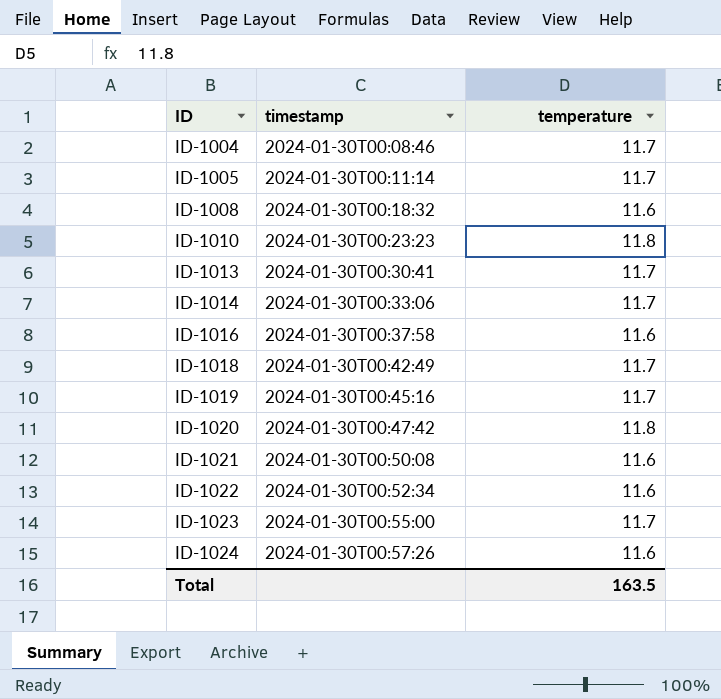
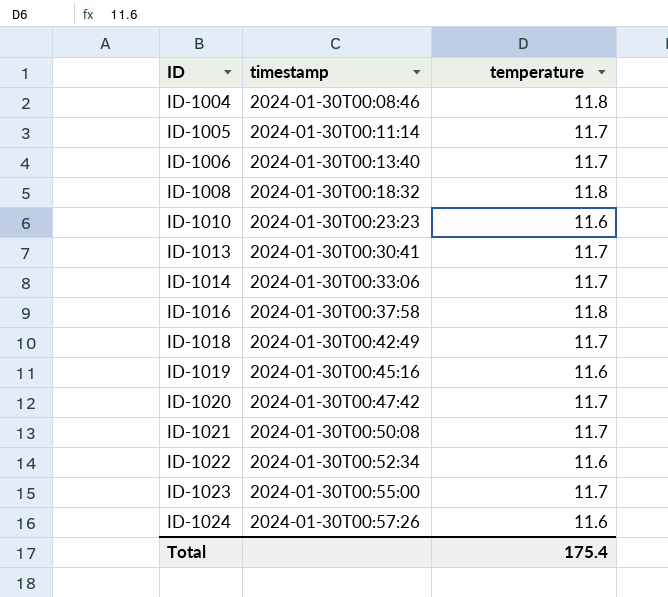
ID-1004 | temperature: 11.7 -> 11.8
row ID-1006: none -> 2024-01-30T00:13:40 | 11.7
ID-1008 | temperature: 11.6 -> 11.8
ID-1010 | temperature: 11.8 -> 11.6
ID-1016 | temperature: 11.6 -> 11.8
ID-1019 | temperature: 11.7 -> 11.6
ID-1020 | temperature: 11.8 -> 11.7
ID-1021 | temperature: 11.6 -> 11.7
Total | temperature: 163.5 -> 175.4

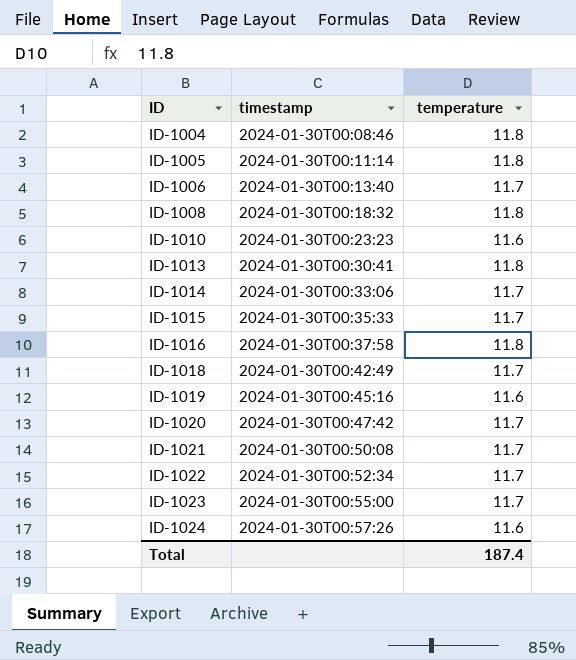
ID-1005 | temperature: 11.7 -> 11.8
ID-1013 | temperature: 11.7 -> 11.8
row ID-1015: none -> 2024-01-30T00:35:33 | 11.7
ID-1022 | temperature: 11.6 -> 11.7
Total | temperature: 175.4 -> 187.4

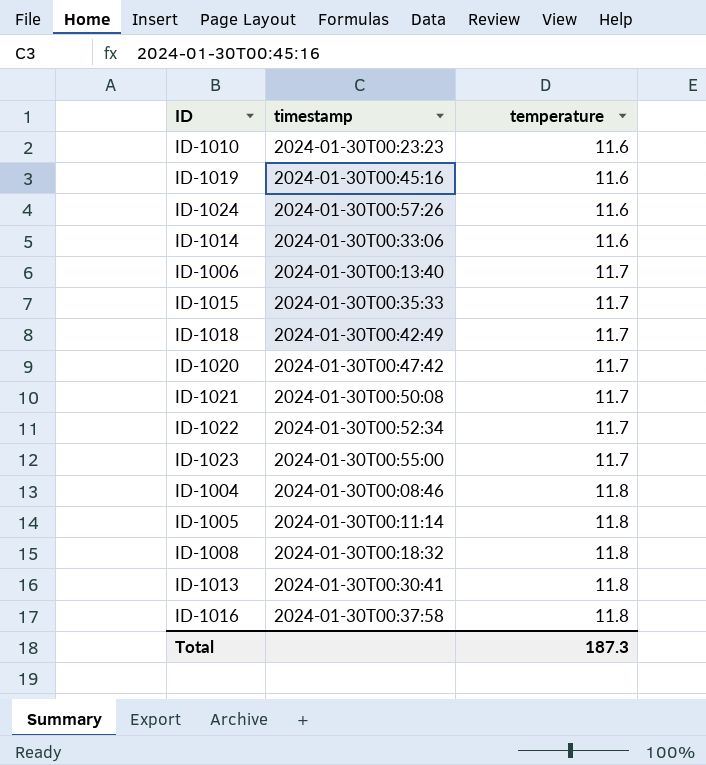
row order: ID ascending -> temperature ascending
ID-1014 | temperature: 11.7 -> 11.6
Total | temperature: 187.4 -> 187.3

